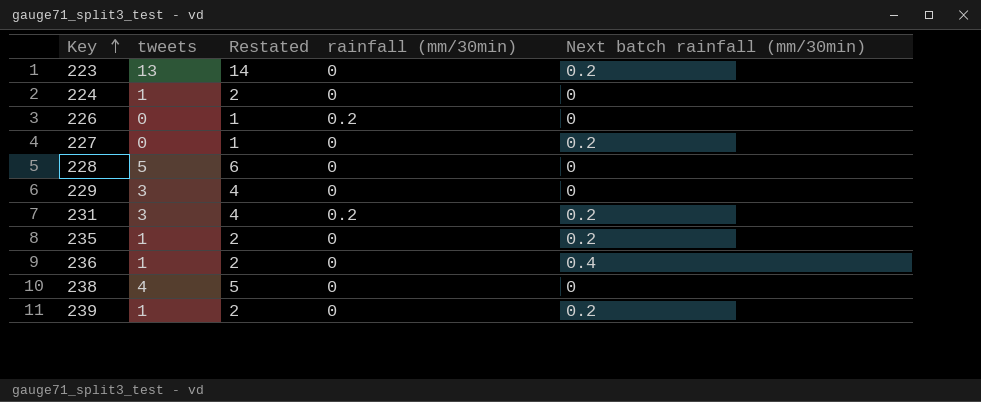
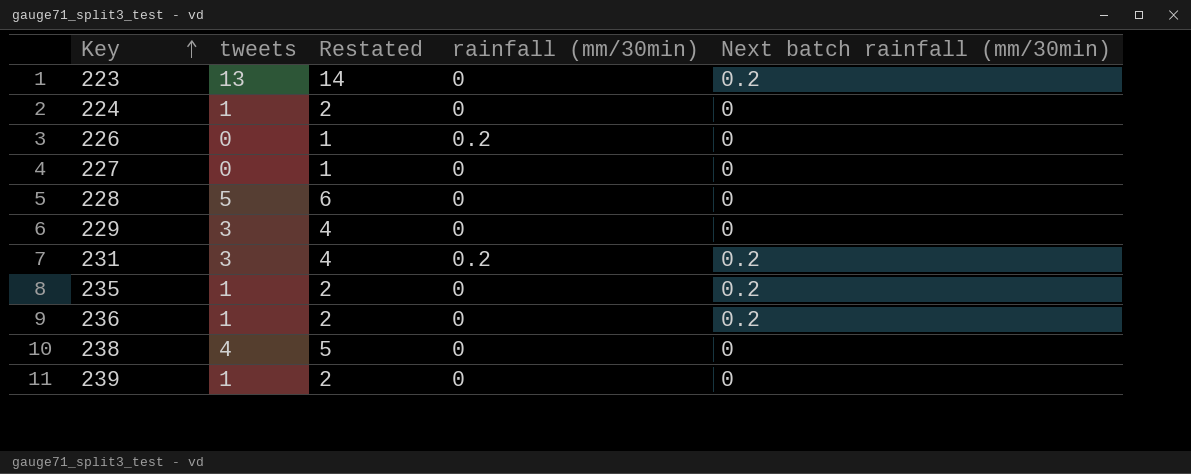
227 | Next batch rainfall (mm/30min): 0.2 -> 0
236 | Next batch rainfall (mm/30min): 0.4 -> 0.2
239 | Next batch rainfall (mm/30min): 0.2 -> 0

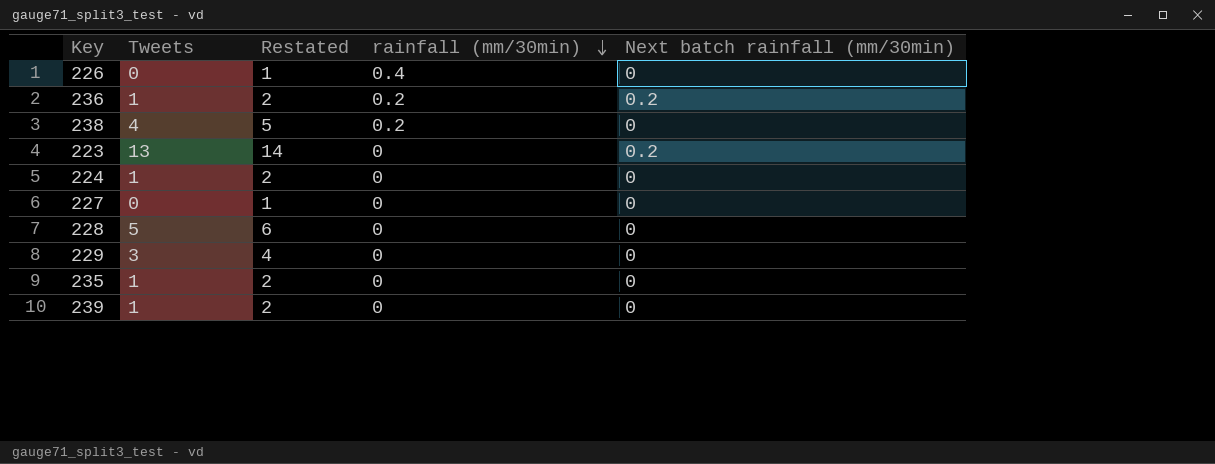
row order: Key ascending -> rainfall (mm/30min) descending
column name: tweets -> Tweets
row 231: 3 | 4 | 0.2 | 0.2 -> none
226 | rainfall (mm/30min): 0.2 -> 0.4
236 | rainfall (mm/30min): 0 -> 0.2
238 | rainfall (mm/30min): 0 -> 0.2
235 | Next batch rainfall (mm/30min): 0.2 -> 0

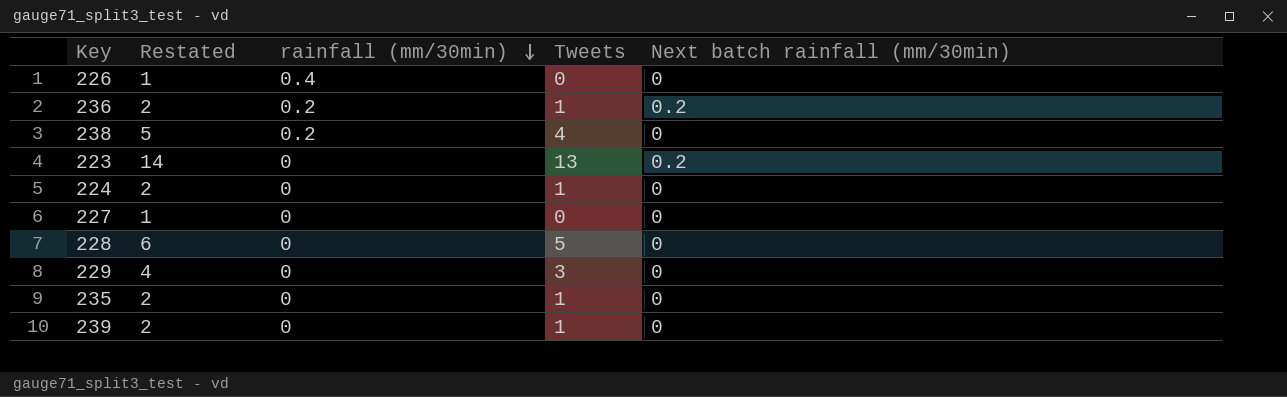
column Tweets | position: 2 -> 4

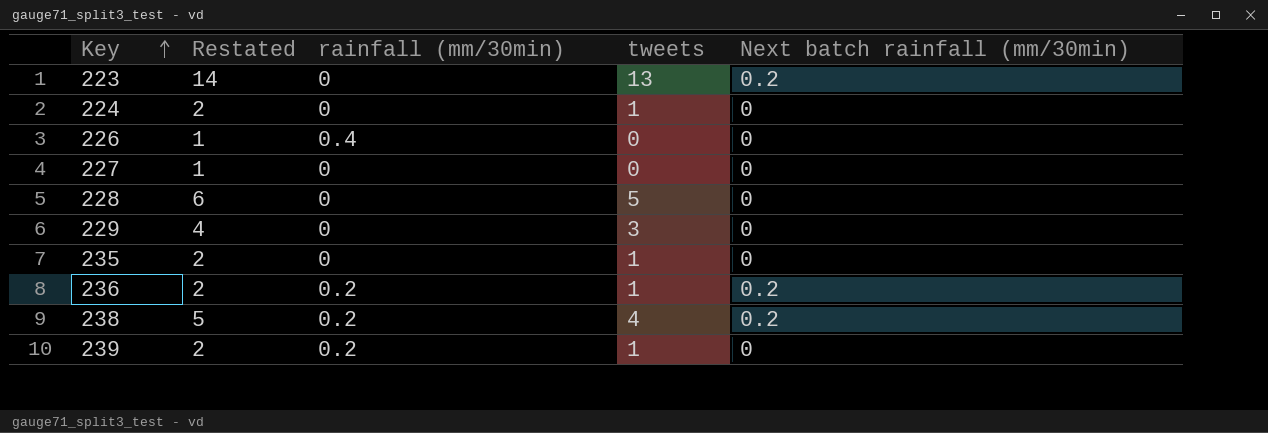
row order: rainfall (mm/30min) descending -> Key ascending
column name: Tweets -> tweets
238 | Next batch rainfall (mm/30min): 0 -> 0.2
239 | rainfall (mm/30min): 0 -> 0.2

